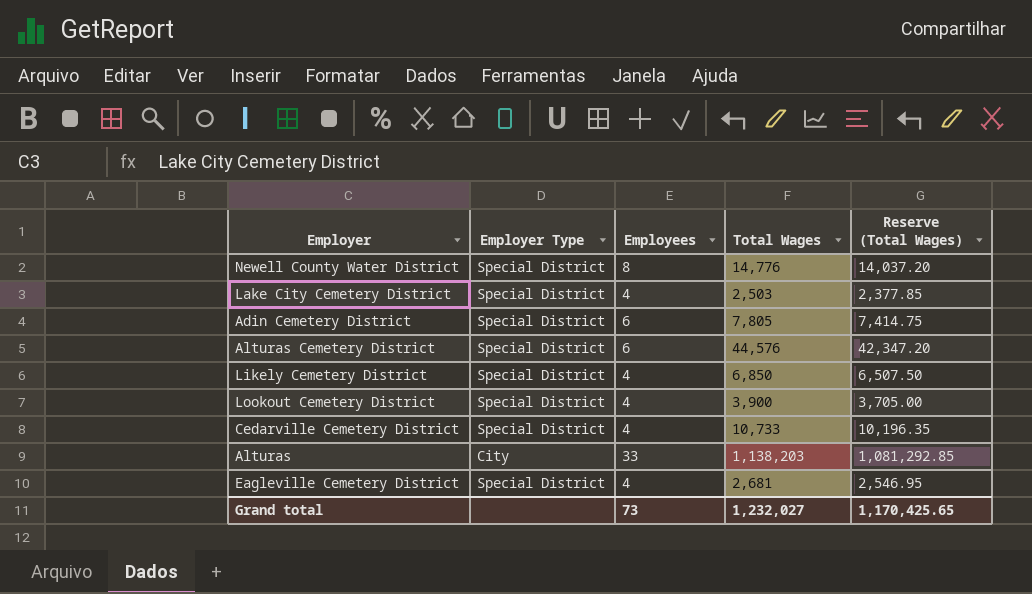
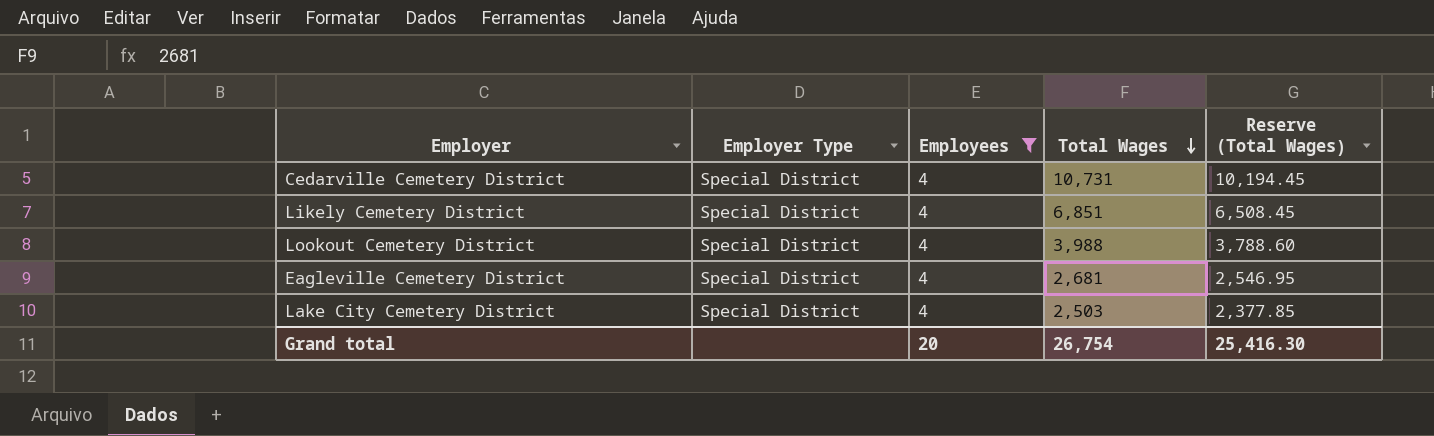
filter: none -> Employees = 4
row order: none -> Total Wages descending
Cedarville Cemetery District | Total Wages: 10,733 -> 10,731
Cedarville Cemetery District | Reserve (Total Wages): 10,196.35 -> 10,194.45
Likely Cemetery District | Total Wages: 6,850 -> 6,851
Likely Cemetery District | Reserve (Total Wages): 6,507.50 -> 6,508.45
Lookout Cemetery District | Total Wages: 3,900 -> 3,988
Lookout Cemetery District | Reserve (Total Wages): 3,705.00 -> 3,788.60
Grand total | Employees: 73 -> 20
Grand total | Total Wages: 1,232,027 -> 26,754
Grand total | Reserve (Total Wages): 1,170,425.65 -> 25,416.30

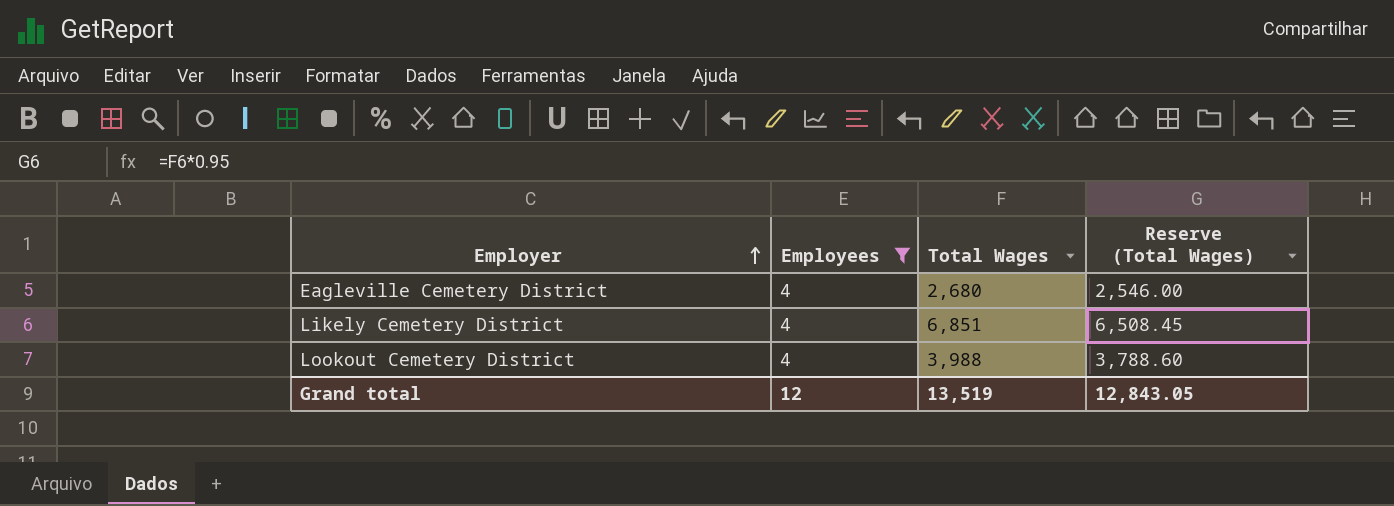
row order: Total Wages descending -> Employer ascending
column Employer Type | position: 2 -> none
row Cedarville Cemetery District: Special District | 4 | 10,731 | 10,194.45 -> none
row Lake City Cemetery District: Special District | 4 | 2,503 | 2,377.85 -> none
Eagleville Cemetery District | Total Wages: 2,681 -> 2,680
Eagleville Cemetery District | Reserve (Total Wages): 2,546.95 -> 2,546.00
Grand total | Employees: 20 -> 12
Grand total | Total Wages: 26,754 -> 13,519
Grand total | Reserve (Total Wages): 25,416.30 -> 12,843.05

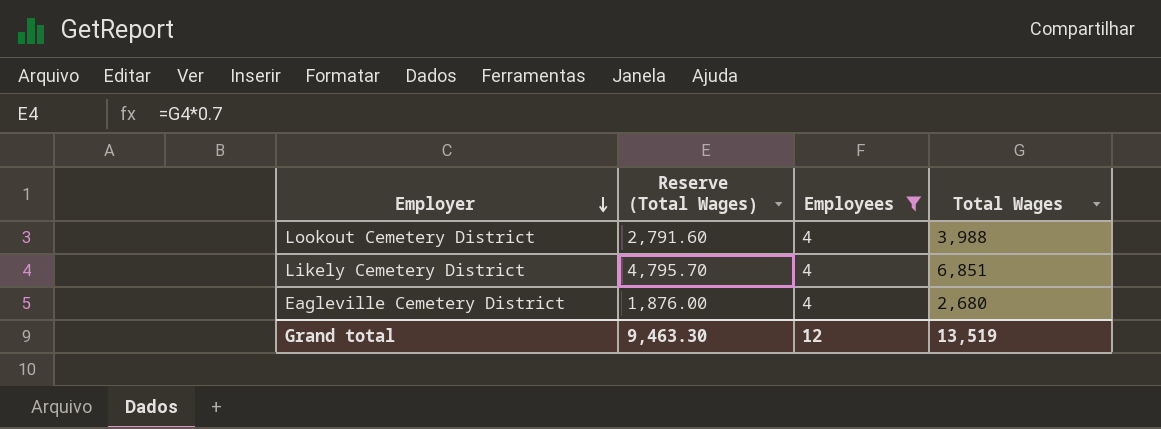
row order: Employer ascending -> Employer descending
column Reserve (Total Wages) | formula: [Total Wages] * 0.95 -> [Total Wages] * 0.7
column Reserve (Total Wages) | position: 4 -> 2
Grand total | Reserve (Total Wages): 12,843.05 -> 9,463.30

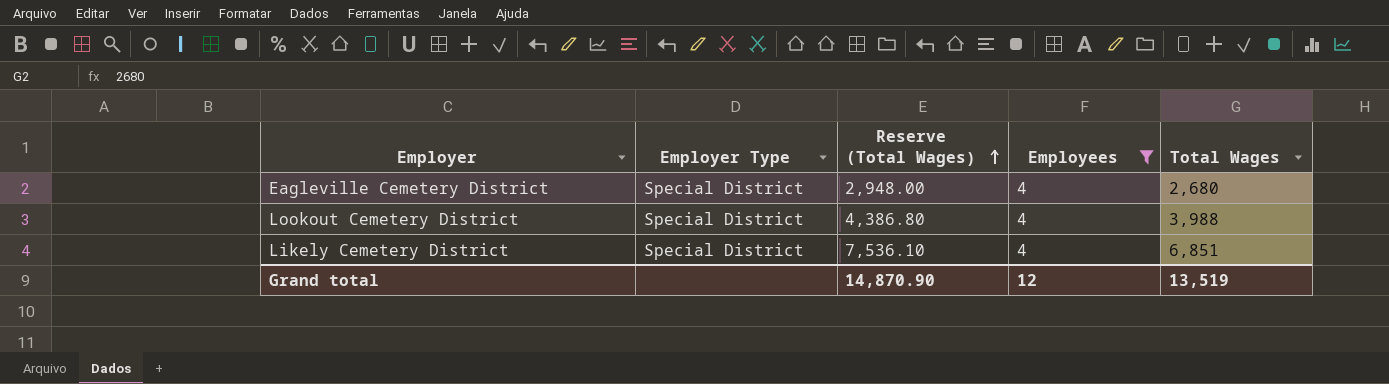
row order: Employer descending -> Reserve (Total Wages) ascending
column Employer Type | position: none -> 2
column Reserve (Total Wages) | formula: [Total Wages] * 0.7 -> [Total Wages] * 1.1
Grand total | Reserve (Total Wages): 9,463.30 -> 14,870.90

